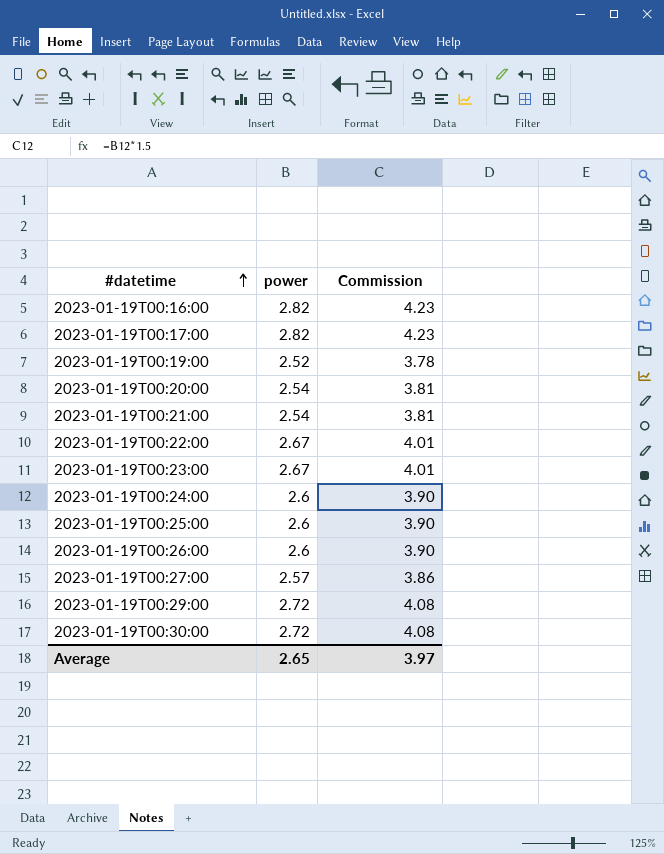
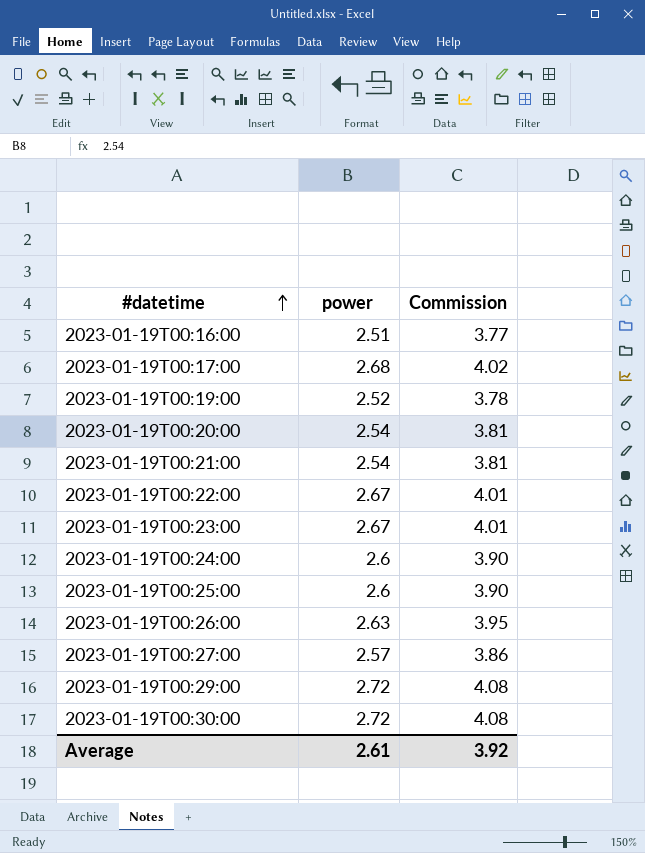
2023-01-19T00:16:00 | power: 2.82 -> 2.51
2023-01-19T00:16:00 | Commission: 4.23 -> 3.77
2023-01-19T00:17:00 | power: 2.82 -> 2.68
2023-01-19T00:17:00 | Commission: 4.23 -> 4.02
2023-01-19T00:26:00 | power: 2.6 -> 2.63
2023-01-19T00:26:00 | Commission: 3.90 -> 3.95
Average | power: 2.65 -> 2.61
Average | Commission: 3.97 -> 3.92

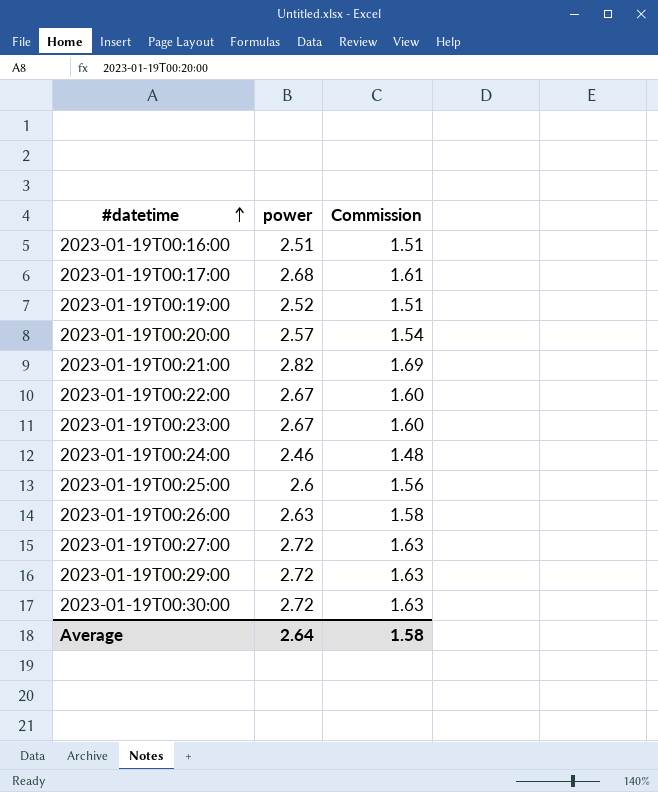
column Commission | formula: [power] * 1.5 -> [power] * 0.6
2023-01-19T00:20:00 | power: 2.54 -> 2.57
2023-01-19T00:21:00 | power: 2.54 -> 2.82
2023-01-19T00:24:00 | power: 2.6 -> 2.46
2023-01-19T00:27:00 | power: 2.57 -> 2.72
Average | power: 2.61 -> 2.64
Average | Commission: 3.92 -> 1.58

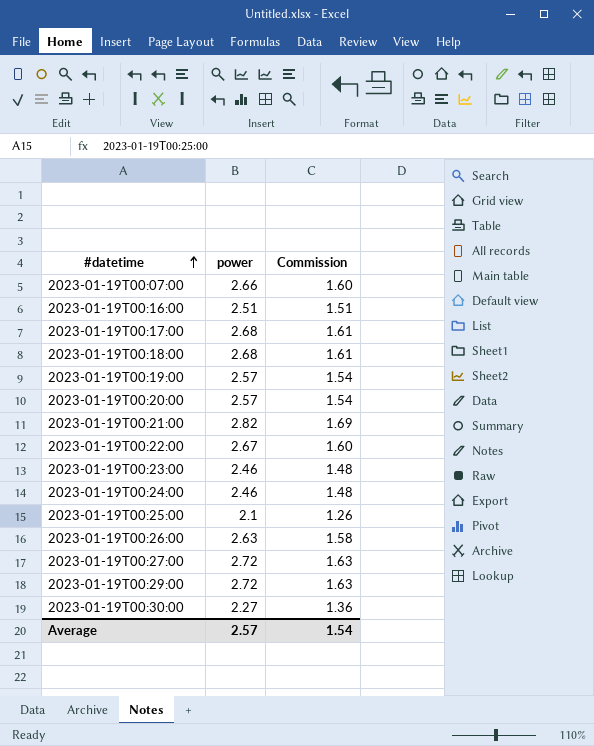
row 2023-01-19T00:07:00: none -> 2.66 | 1.60
row 2023-01-19T00:18:00: none -> 2.68 | 1.61
2023-01-19T00:19:00 | power: 2.52 -> 2.57
2023-01-19T00:19:00 | Commission: 1.51 -> 1.54
2023-01-19T00:23:00 | power: 2.67 -> 2.46
2023-01-19T00:23:00 | Commission: 1.60 -> 1.48
2023-01-19T00:25:00 | power: 2.6 -> 2.1
2023-01-19T00:25:00 | Commission: 1.56 -> 1.26
2023-01-19T00:30:00 | power: 2.72 -> 2.27
2023-01-19T00:30:00 | Commission: 1.63 -> 1.36
Average | power: 2.64 -> 2.57
Average | Commission: 1.58 -> 1.54

